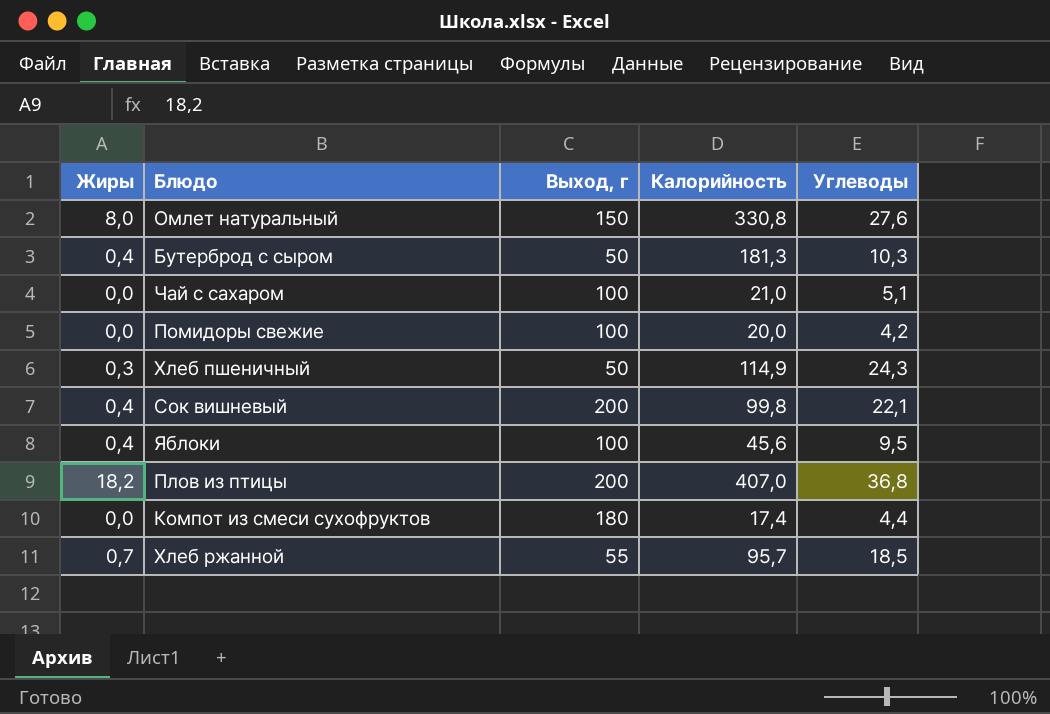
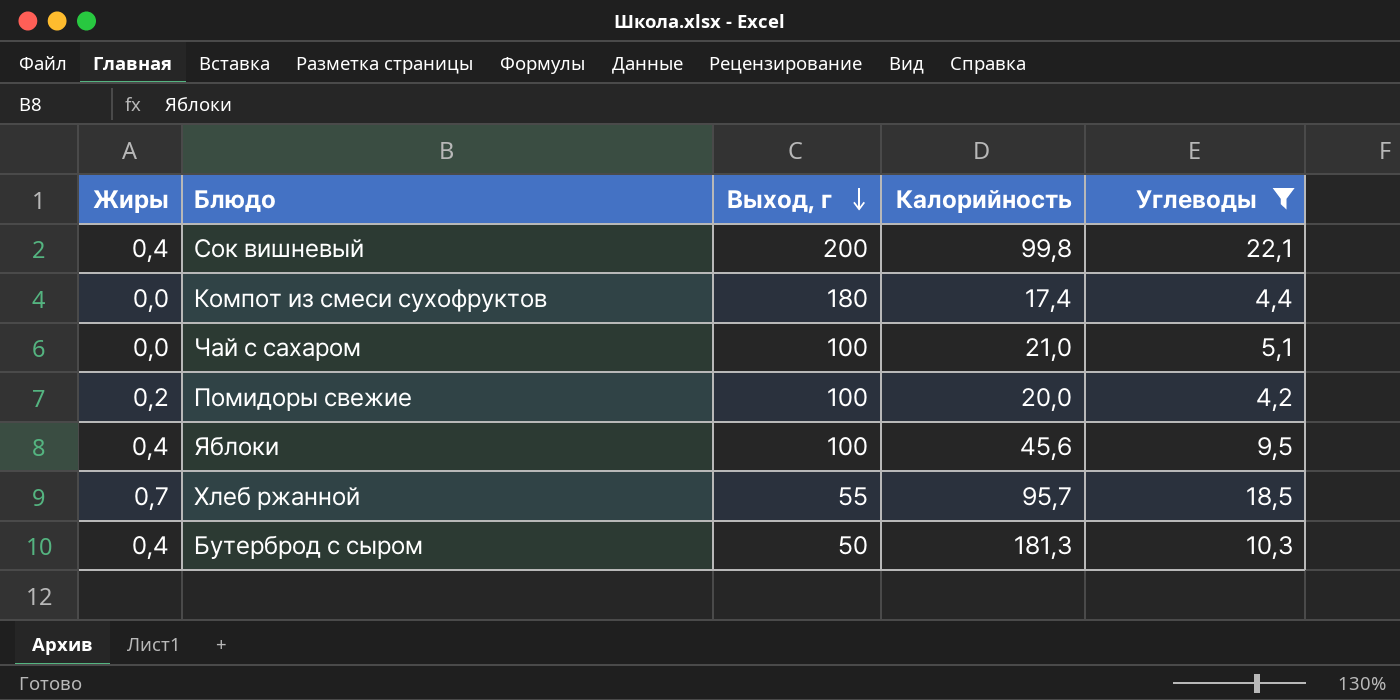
filter: none -> Углеводы <= 22,1
row order: none -> Выход, г descending
Помидоры свежие | Жиры: 0,0 -> 0,2

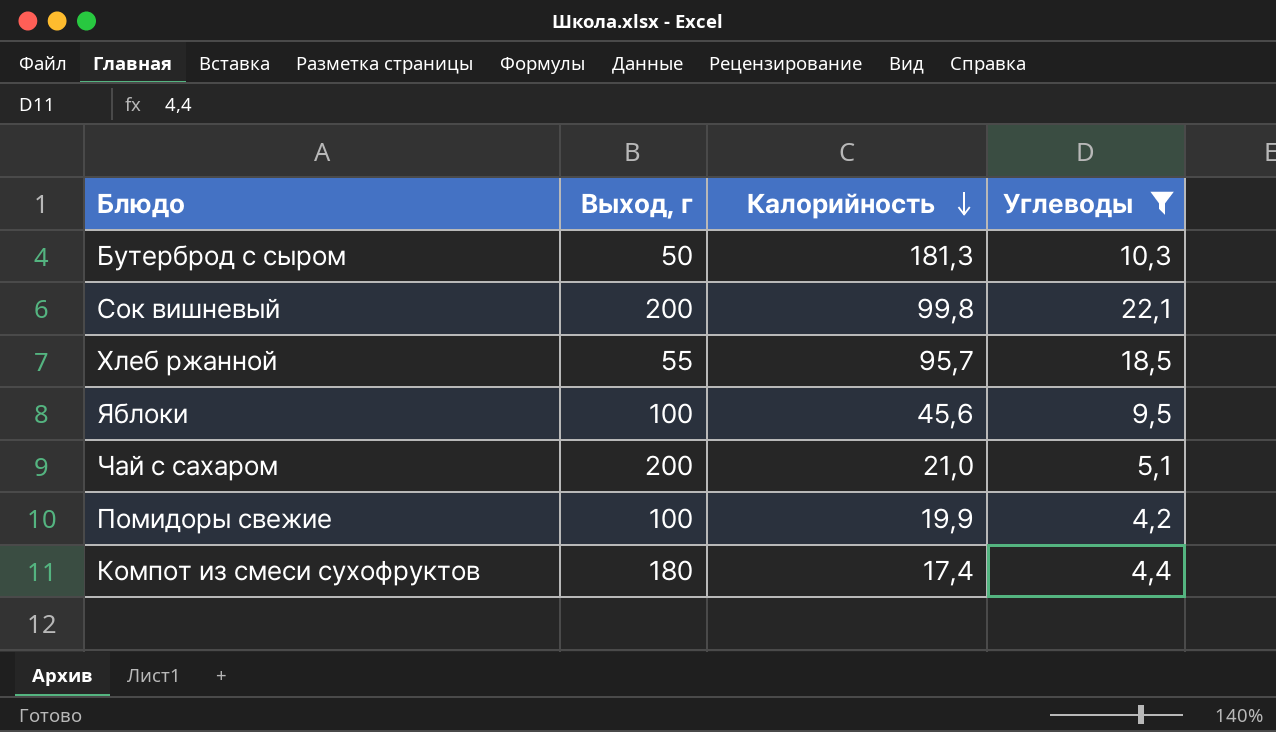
row order: Выход, г descending -> Калорийность descending
column Жиры | position: 1 -> none
Чай с сахаром | Выход, г: 100 -> 200
Помидоры свежие | Калорийность: 20,0 -> 19,9

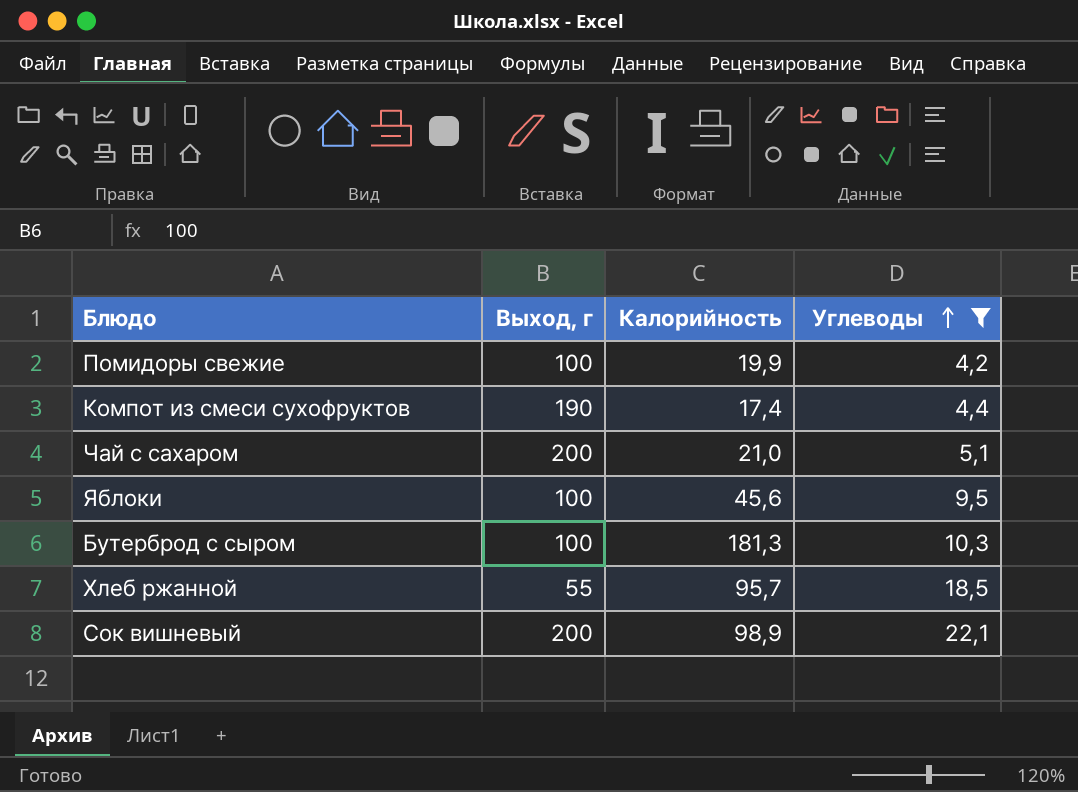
row order: Калорийность descending -> Углеводы ascending
Компот из смеси сухофруктов | Выход, г: 180 -> 190
Бутерброд с сыром | Выход, г: 50 -> 100
Сок вишневый | Калорийность: 99,8 -> 98,9

